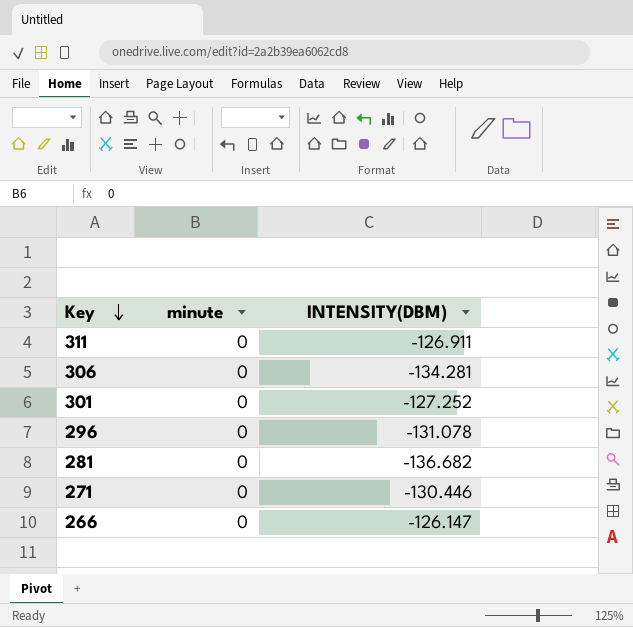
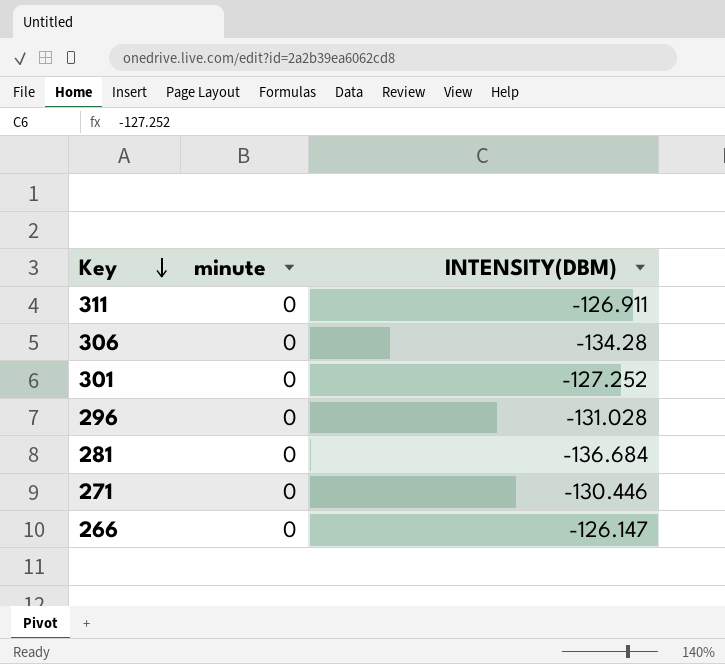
306 | INTENSITY(DBM): -134.281 -> -134.28
296 | INTENSITY(DBM): -131.078 -> -131.028
281 | INTENSITY(DBM): -136.682 -> -136.684

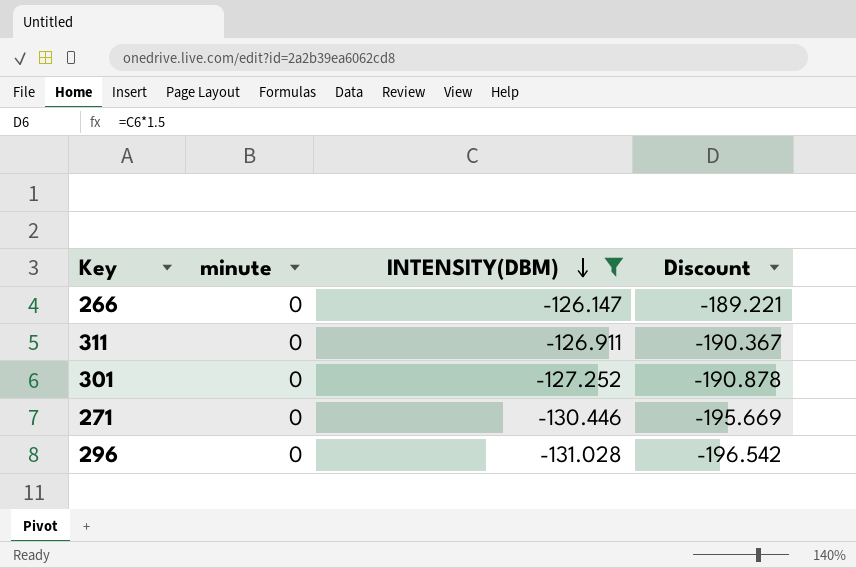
filter: none -> INTENSITY(DBM) >= -131.028
row order: Key descending -> INTENSITY(DBM) descending
column Discount | formula: none -> [INTENSITY(DBM)] * 1.5

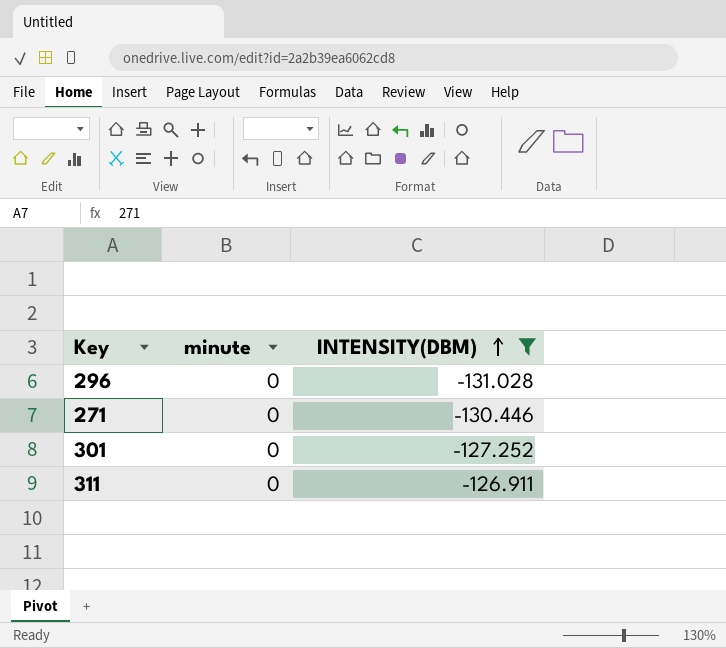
row order: INTENSITY(DBM) descending -> INTENSITY(DBM) ascending
column Discount | formula: [INTENSITY(DBM)] * 1.5 -> none
row 266: 0 | -126.147 | -189.221 -> none

